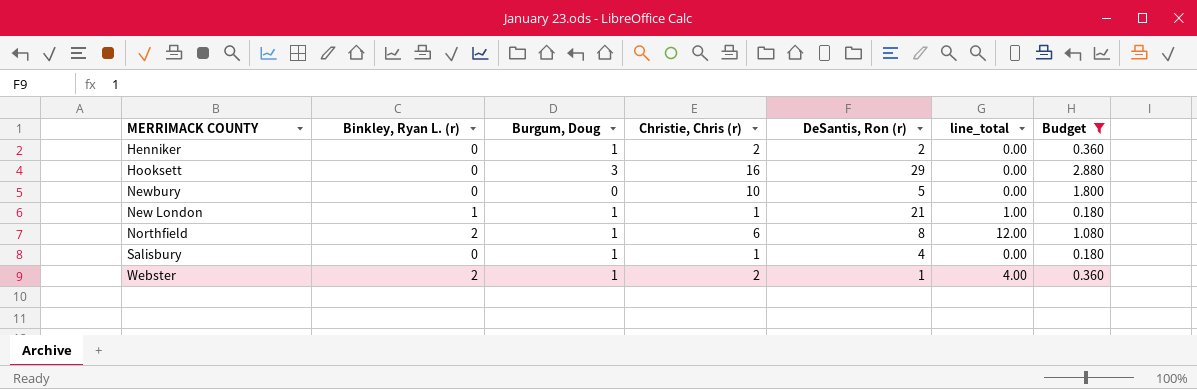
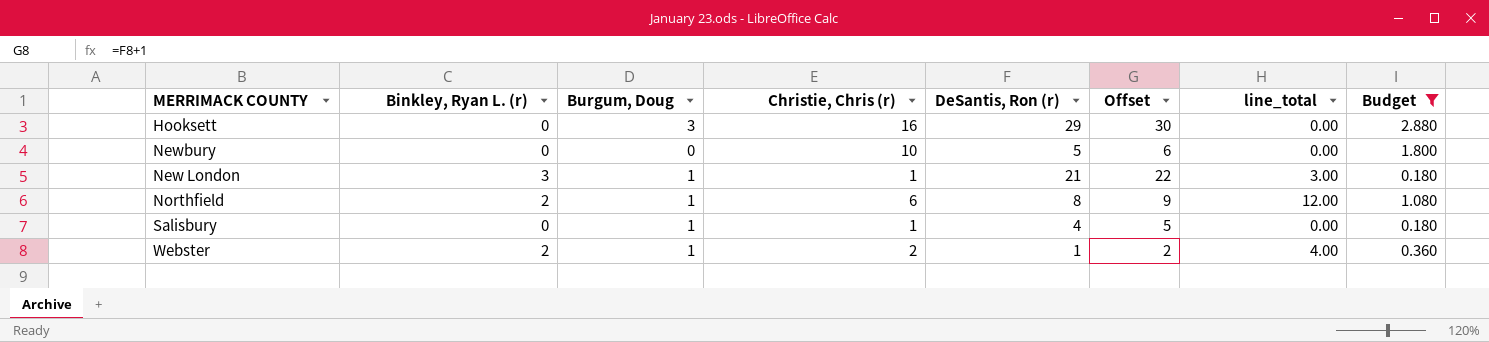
column Offset | formula: none -> [DeSantis, Ron (r)] + 1
row Henniker: 0 | 1 | 2 | 2 | 0.00 | 0.360 -> none
New London | Binkley, Ryan L. (r): 1 -> 3
New London | line_total: 1.00 -> 3.00

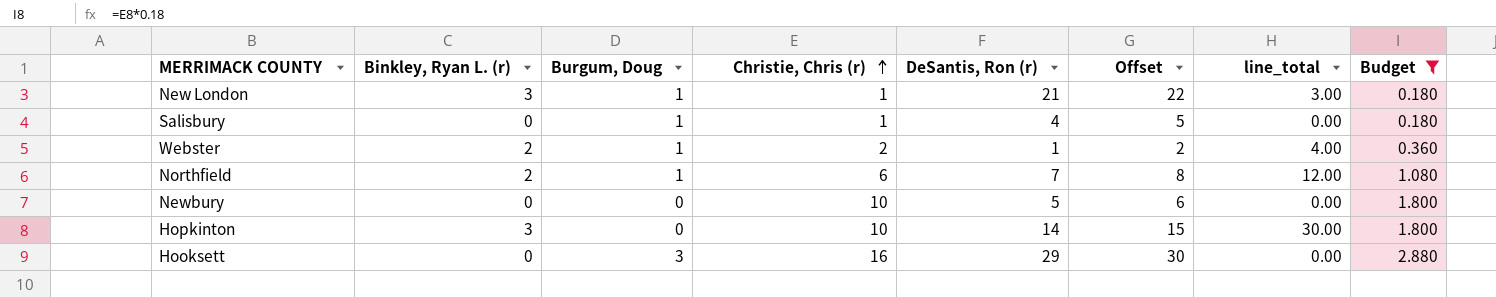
row order: none -> Christie, Chris (r) ascending
Northfield | DeSantis, Ron (r): 8 -> 7
Northfield | Offset: 9 -> 8
row Hopkinton: none -> 3 | 0 | 10 | 14 | 15 | 30.00 | 1.800

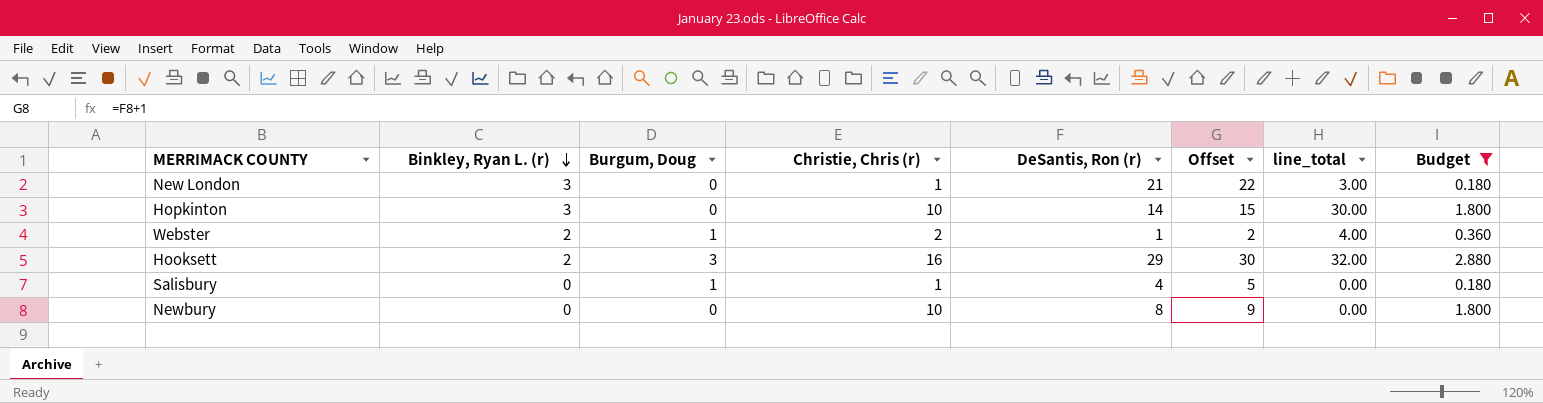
row order: Christie, Chris (r) ascending -> Binkley, Ryan L. (r) descending
row Northfield: 2 | 1 | 6 | 7 | 8 | 12.00 | 1.080 -> none
New London | Burgum, Doug: 1 -> 0
Hooksett | Binkley, Ryan L. (r): 0 -> 2
Hooksett | line_total: 0.00 -> 32.00
Newbury | DeSantis, Ron (r): 5 -> 8
Newbury | Offset: 6 -> 9

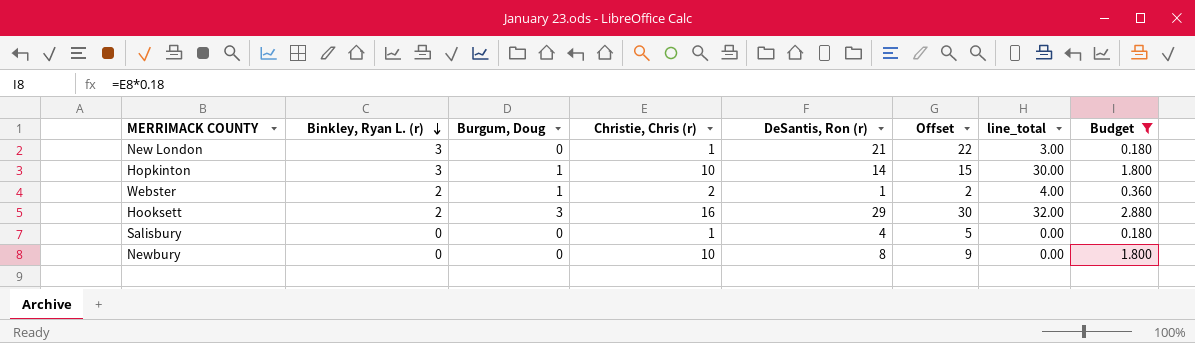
Hopkinton | Burgum, Doug: 0 -> 1
Salisbury | Burgum, Doug: 1 -> 0

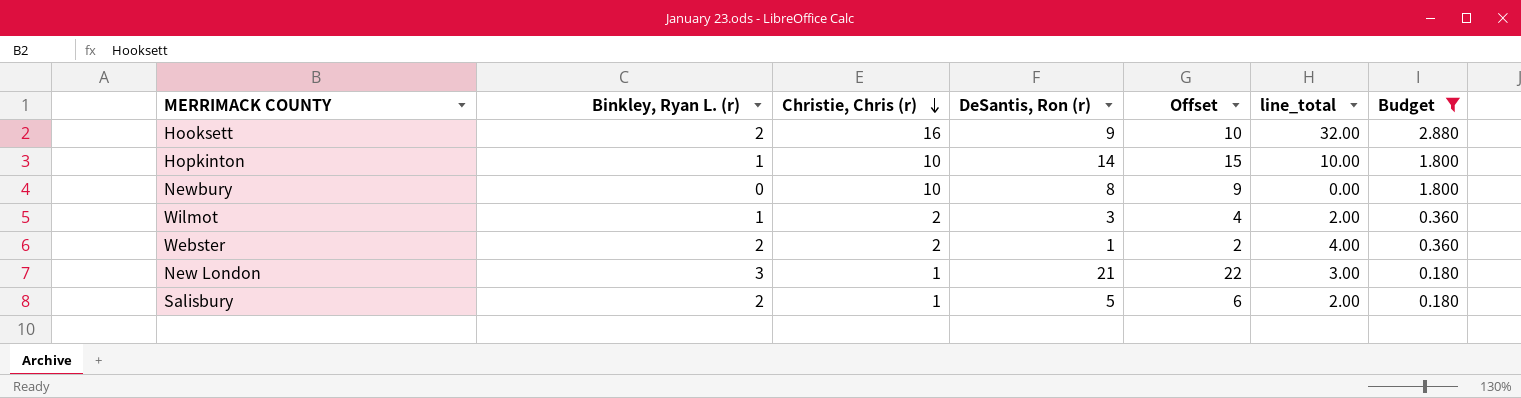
row order: Binkley, Ryan L. (r) descending -> Christie, Chris (r) descending
column Burgum, Doug | position: 3 -> none
Hooksett | DeSantis, Ron (r): 29 -> 9
Hooksett | Offset: 30 -> 10
Hopkinton | Binkley, Ryan L. (r): 3 -> 1
Hopkinton | line_total: 30.00 -> 10.00
row Wilmot: none -> 1 | 2 | 3 | 4 | 2.00 | 0.360
Salisbury | Binkley, Ryan L. (r): 0 -> 2
Salisbury | DeSantis, Ron (r): 4 -> 5
Salisbury | Offset: 5 -> 6
Salisbury | line_total: 0.00 -> 2.00

